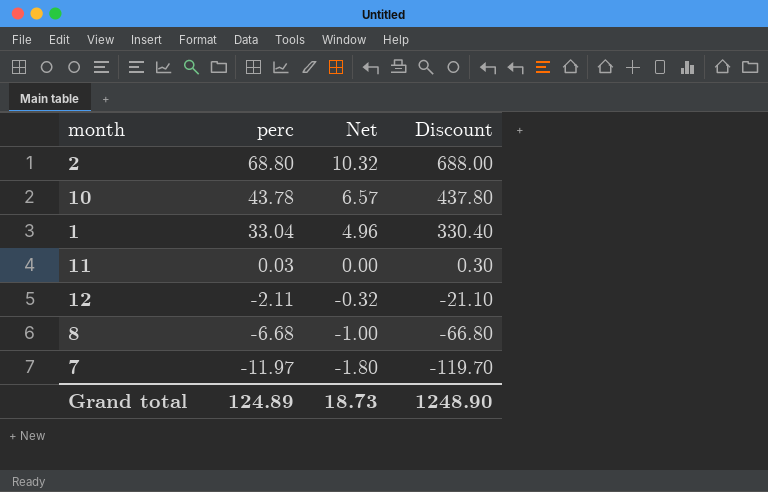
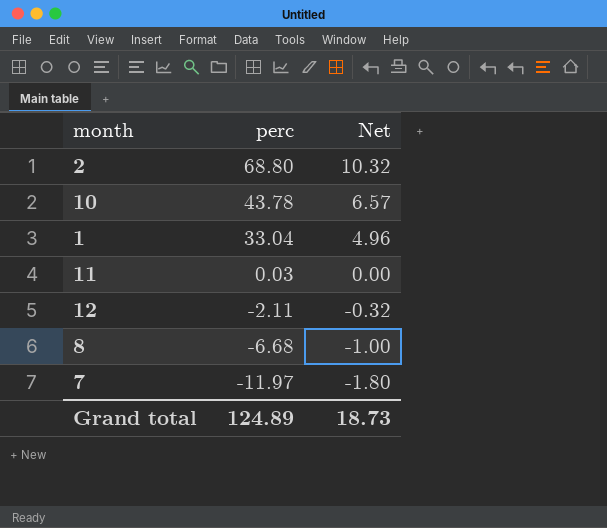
column Discount | formula: [perc] * 10 -> none

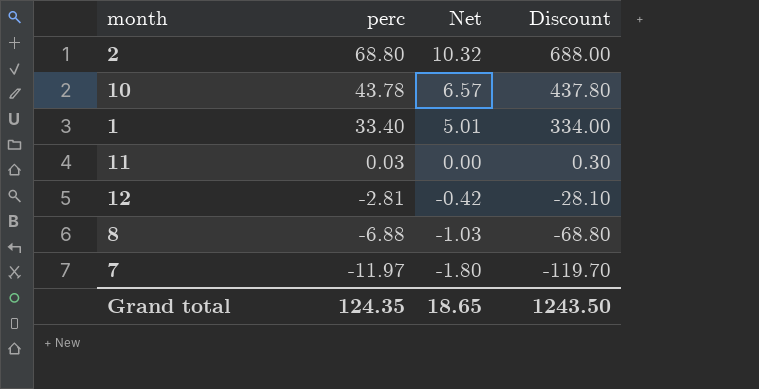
column Discount | formula: none -> [perc] * 10
1 | perc: 33.04 -> 33.40
1 | Net: 4.96 -> 5.01
12 | perc: -2.11 -> -2.81
12 | Net: -0.32 -> -0.42
8 | perc: -6.68 -> -6.88
8 | Net: -1.00 -> -1.03
Grand total | perc: 124.89 -> 124.35
Grand total | Net: 18.73 -> 18.65

